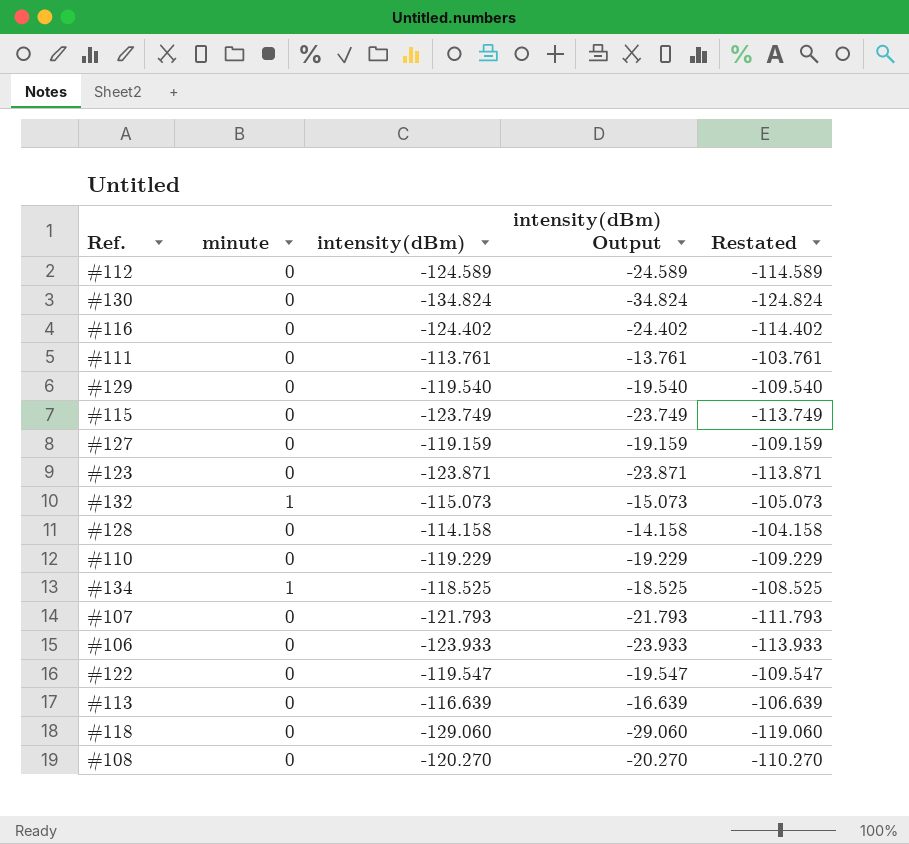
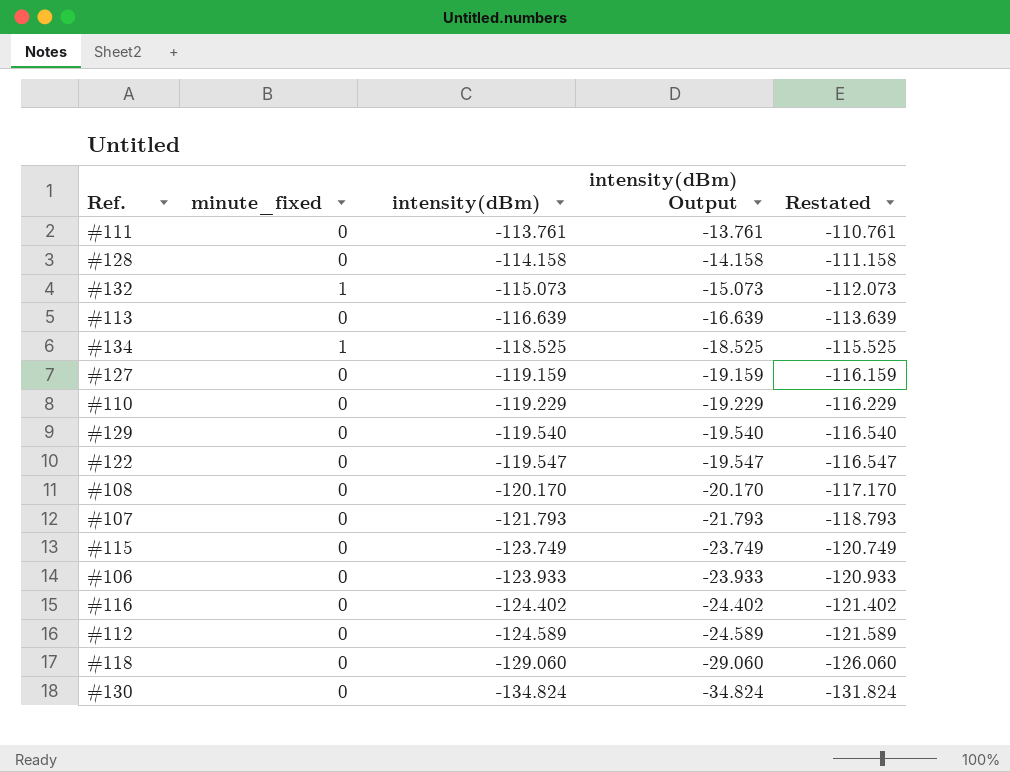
row order: none -> intensity(dBm) descending
column name: minute -> minute_fixed
column Restated | formula: [intensity(dBm)] + 10 -> [intensity(dBm)] + 3
row #123: 0 | -123.871 | -23.871 | -113.871 -> none
#108 | intensity(dBm): -120.270 -> -120.170
#108 | intensity(dBm) Output: -20.270 -> -20.170

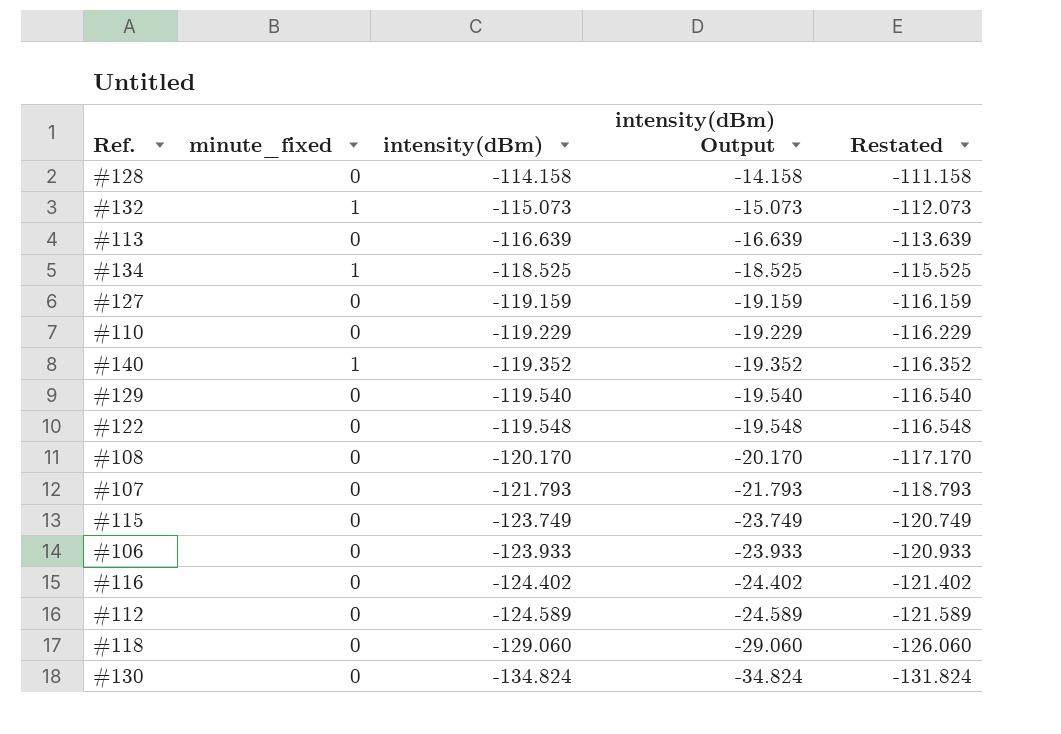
row #111: 0 | -113.761 | -13.761 | -110.761 -> none
row #140: none -> 1 | -119.352 | -19.352 | -116.352
#122 | intensity(dBm): -119.547 -> -119.548
#122 | intensity(dBm) Output: -19.547 -> -19.548
#122 | Restated: -116.547 -> -116.548

